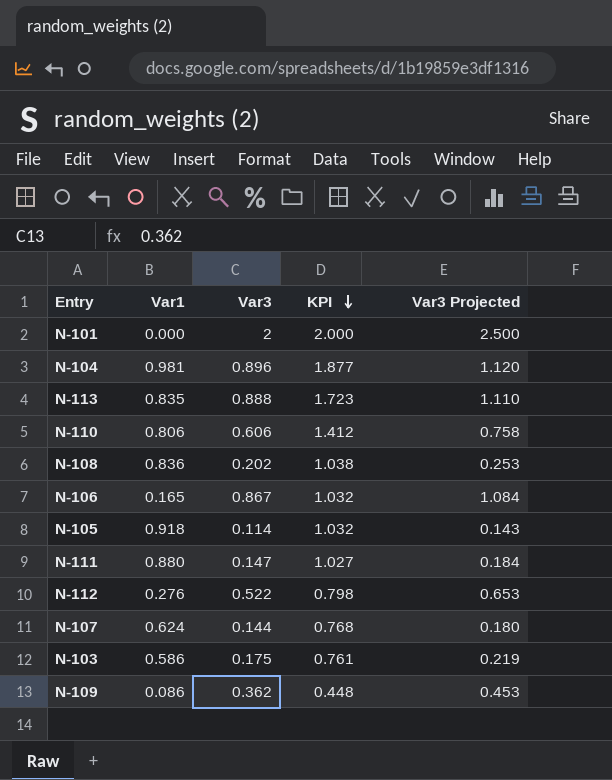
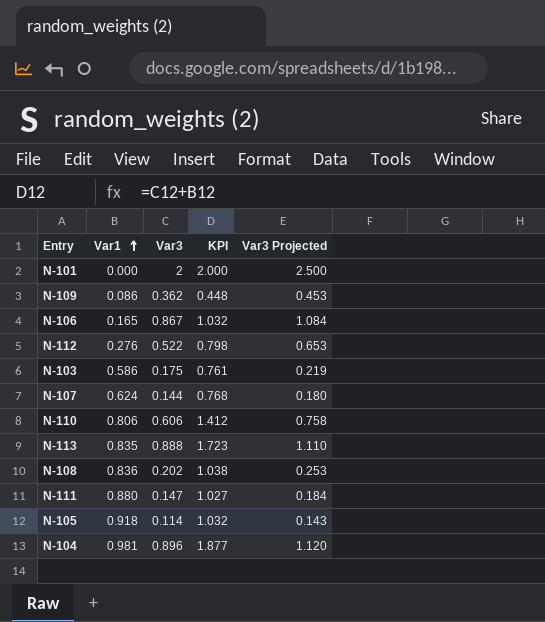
row order: KPI descending -> Var1 ascending

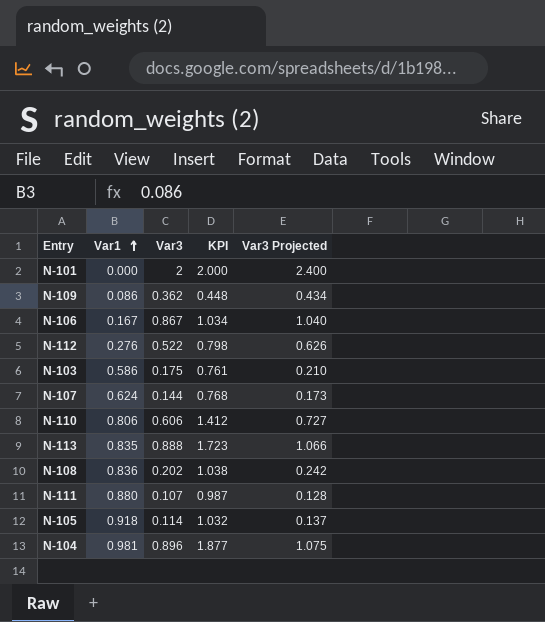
column Var3 Projected | formula: [Var3] * 1.25 -> [Var3] * 1.2
N-106 | Var1: 0.165 -> 0.167
N-106 | KPI: 1.032 -> 1.034
N-111 | Var3: 0.147 -> 0.107
N-111 | KPI: 1.027 -> 0.987

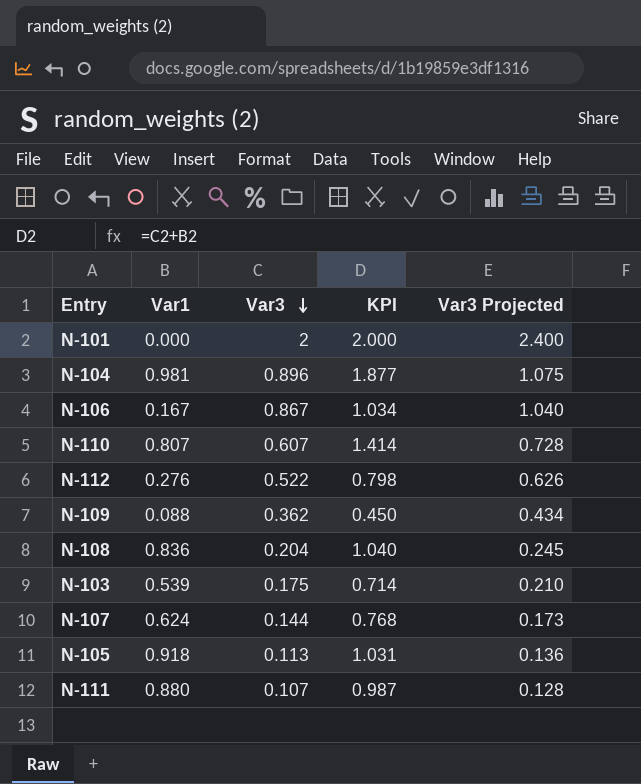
row order: Var1 ascending -> Var3 descending
row N-113: 0.835 | 0.888 | 1.723 | 1.066 -> none
N-110 | Var1: 0.806 -> 0.807
N-110 | Var3: 0.606 -> 0.607
N-110 | KPI: 1.412 -> 1.414
N-110 | Var3 Projected: 0.727 -> 0.728
N-109 | Var1: 0.086 -> 0.088
N-109 | KPI: 0.448 -> 0.450
N-108 | Var3: 0.202 -> 0.204
N-108 | KPI: 1.038 -> 1.040
N-108 | Var3 Projected: 0.242 -> 0.245
N-103 | Var1: 0.586 -> 0.539
N-103 | KPI: 0.761 -> 0.714
N-105 | Var3: 0.114 -> 0.113
N-105 | KPI: 1.032 -> 1.031
N-105 | Var3 Projected: 0.137 -> 0.136

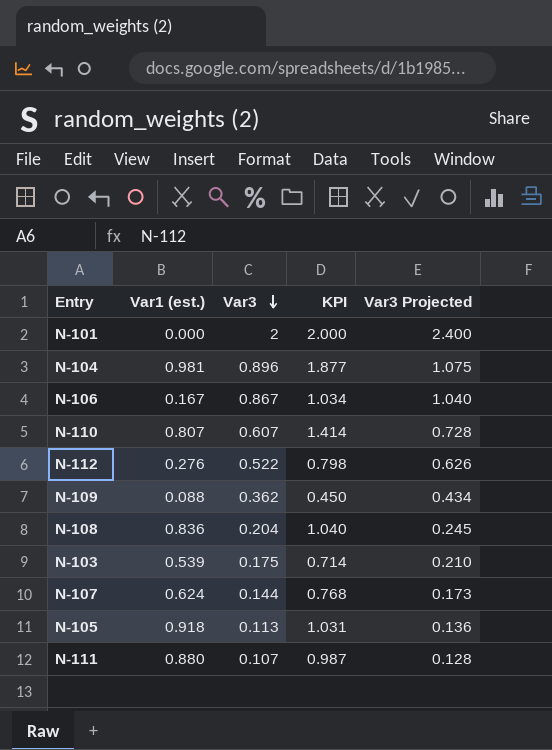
column name: Var1 -> Var1 (est.)

